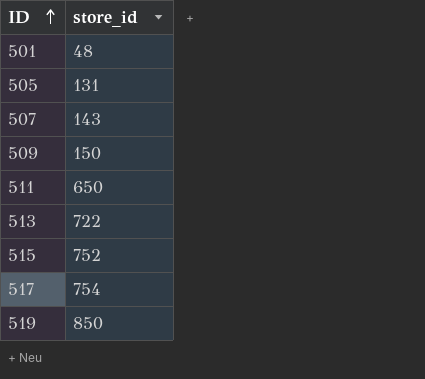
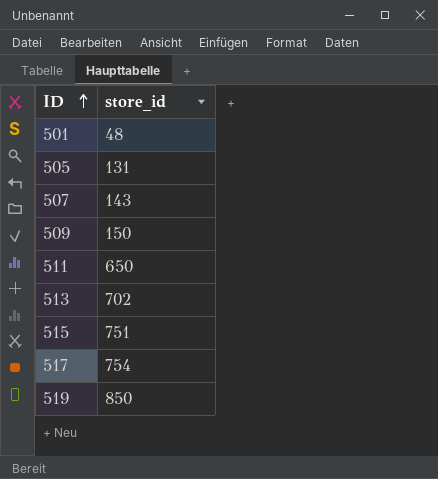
513 | store_id: 722 -> 702
515 | store_id: 752 -> 751

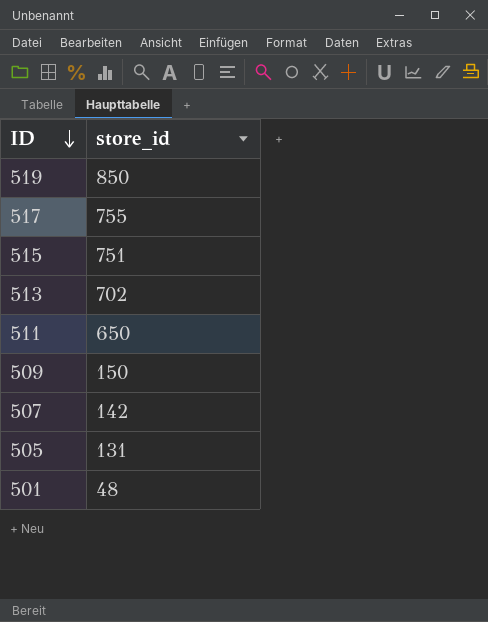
row order: ID ascending -> ID descending
517 | store_id: 754 -> 755
507 | store_id: 143 -> 142

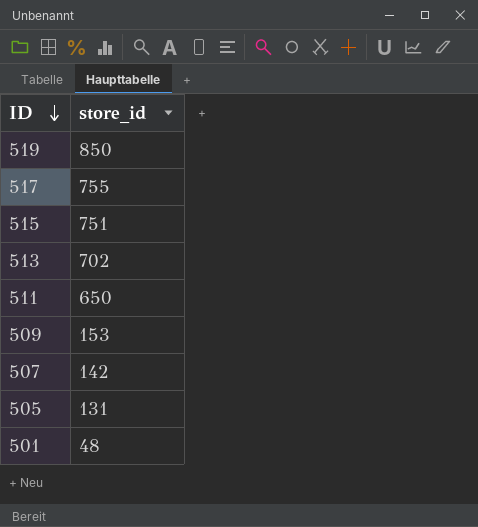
509 | store_id: 150 -> 153

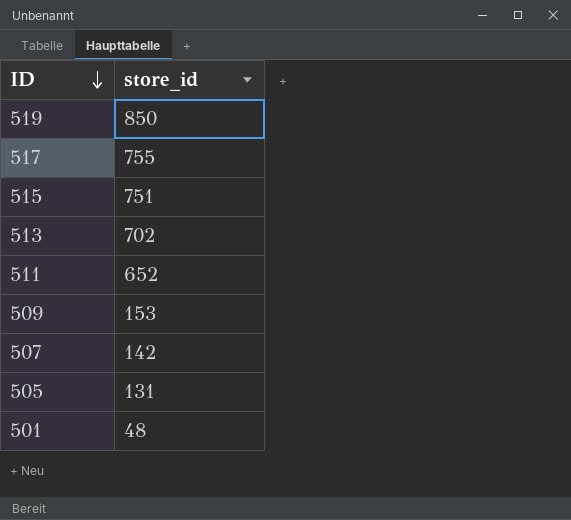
511 | store_id: 650 -> 652

